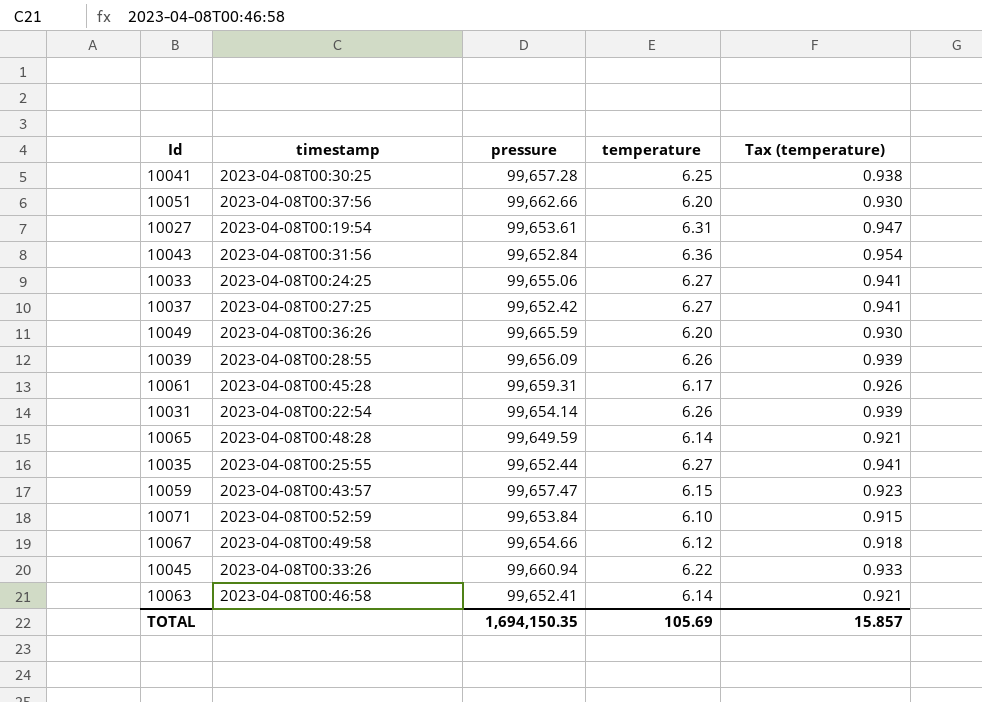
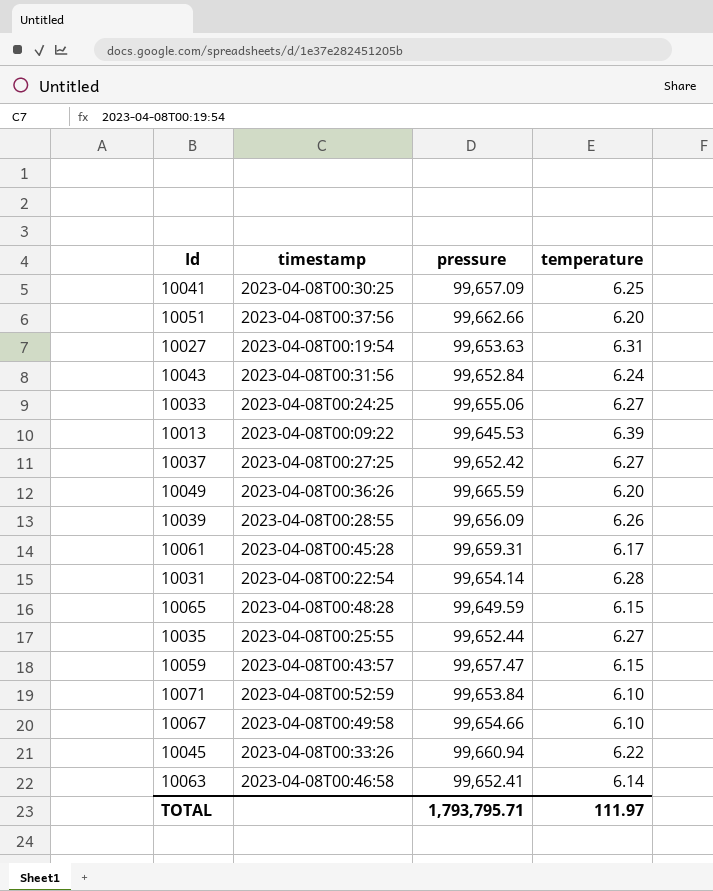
column Tax (temperature) | formula: [temperature] * 0.15 -> none
10041 | pressure: 99,657.28 -> 99,657.09
10027 | pressure: 99,653.61 -> 99,653.63
10043 | temperature: 6.36 -> 6.24
row 10013: none -> 2023-04-08T00:09:22 | 99,645.53 | 6.39
10031 | temperature: 6.26 -> 6.28
10065 | temperature: 6.14 -> 6.15
10067 | temperature: 6.12 -> 6.10
TOTAL | pressure: 1,694,150.35 -> 1,793,795.71
TOTAL | temperature: 105.69 -> 111.97

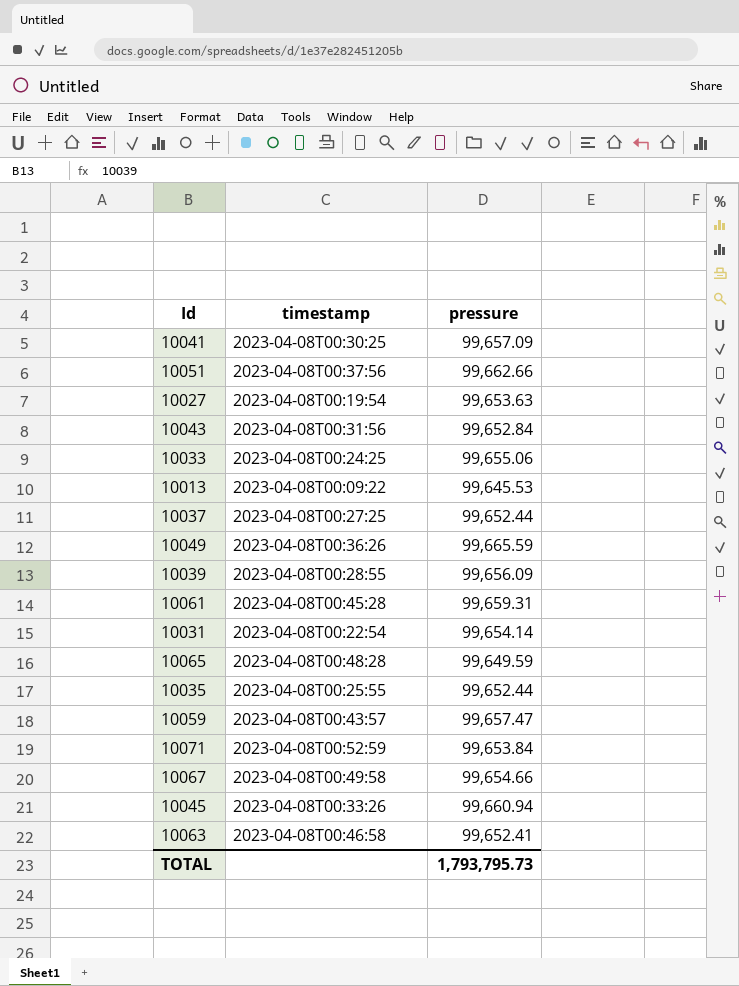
column temperature | position: 4 -> none
10037 | pressure: 99,652.42 -> 99,652.44
TOTAL | pressure: 1,793,795.71 -> 1,793,795.73

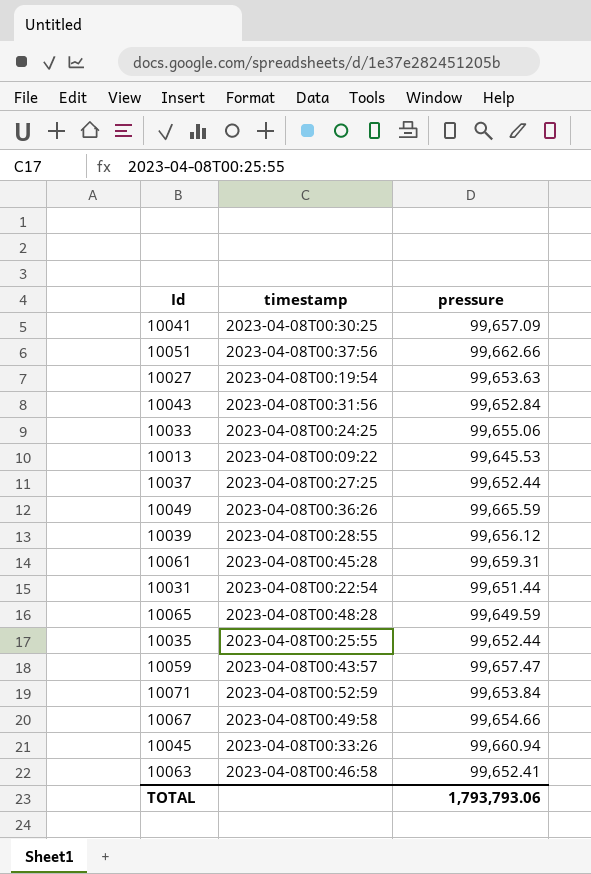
10039 | pressure: 99,656.09 -> 99,656.12
10031 | pressure: 99,654.14 -> 99,651.44
TOTAL | pressure: 1,793,795.73 -> 1,793,793.06

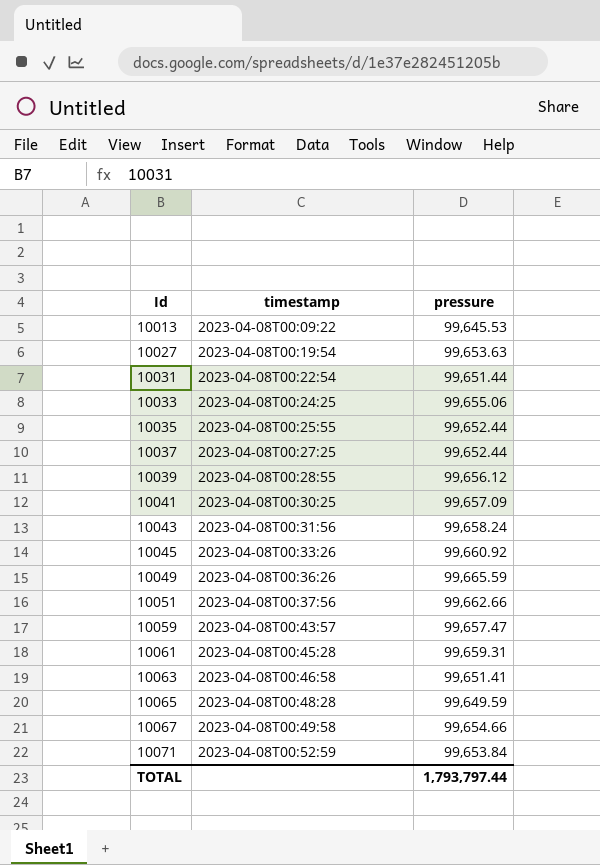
row order: none -> Id ascending
10043 | pressure: 99,652.84 -> 99,658.24
10045 | pressure: 99,660.94 -> 99,660.92
10063 | pressure: 99,652.41 -> 99,651.41
TOTAL | pressure: 1,793,793.06 -> 1,793,797.44

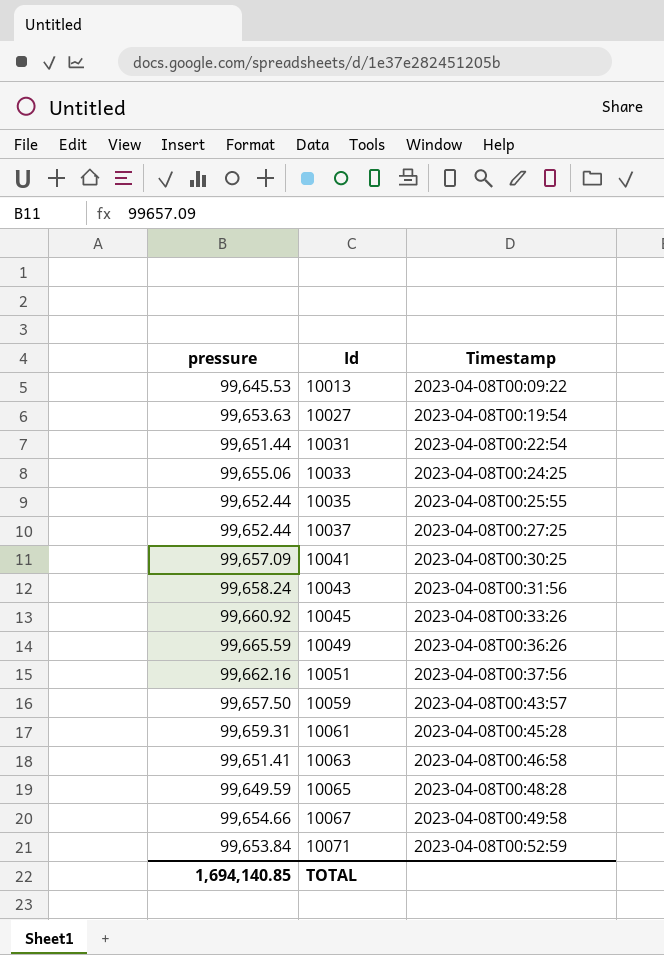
column pressure | position: 3 -> 1
column name: timestamp -> Timestamp
row 10039: 2023-04-08T00:28:55 | 99,656.12 -> none
10051 | pressure: 99,662.66 -> 99,662.16
10059 | pressure: 99,657.47 -> 99,657.50
TOTAL | pressure: 1,793,797.44 -> 1,694,140.85

